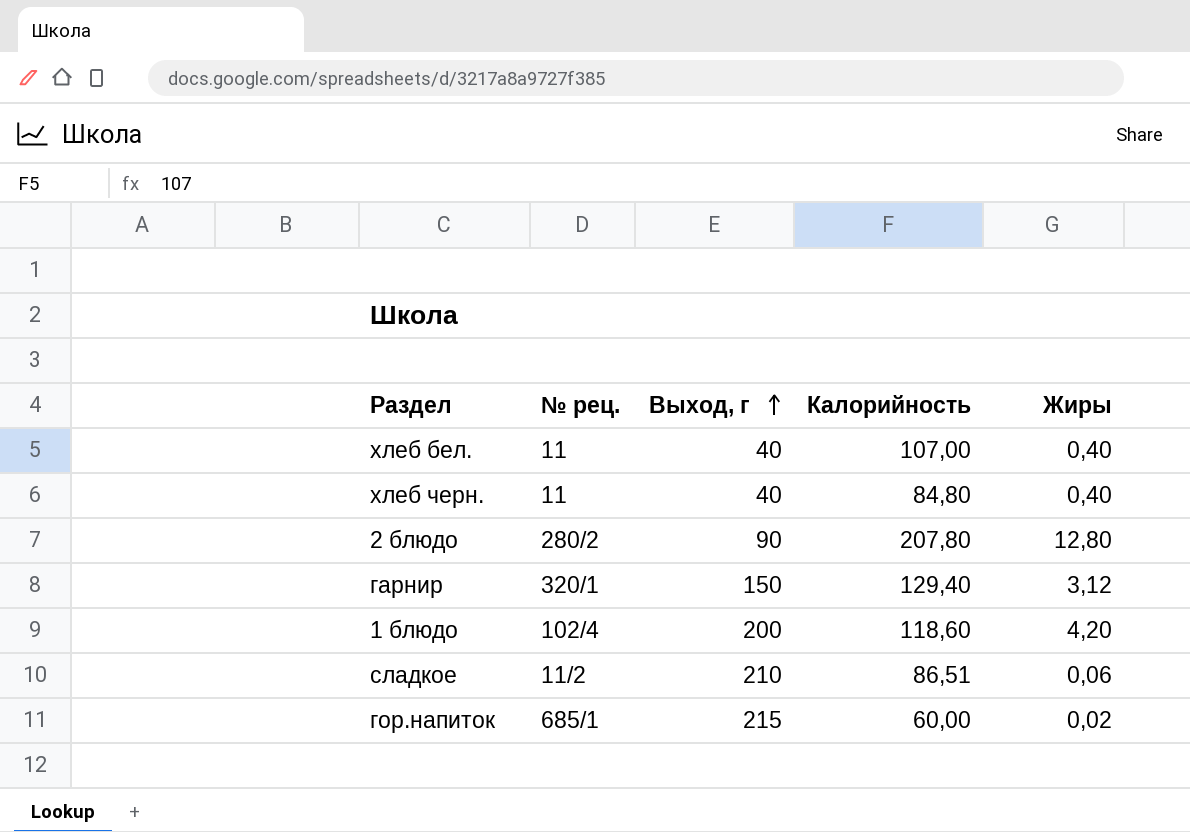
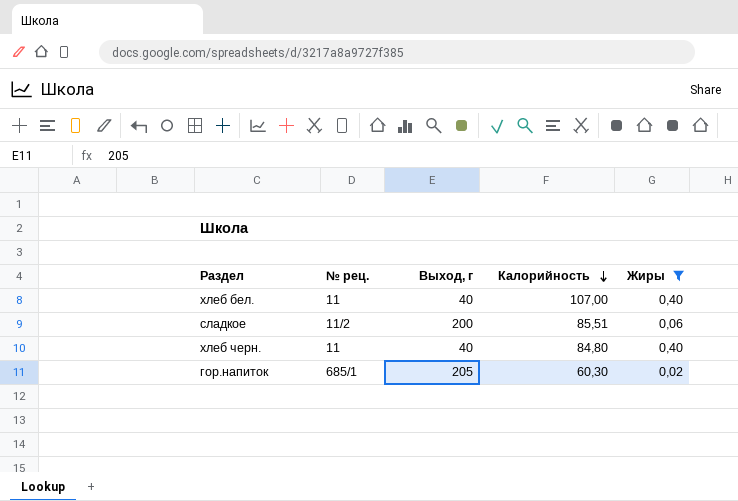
filter: none -> Жиры <= 0,40
row order: Выход, г ascending -> Калорийность descending
сладкое | Выход, г: 210 -> 200
сладкое | Калорийность: 86,51 -> 85,51
гор.напиток | Выход, г: 215 -> 205
гор.напиток | Калорийность: 60,00 -> 60,30

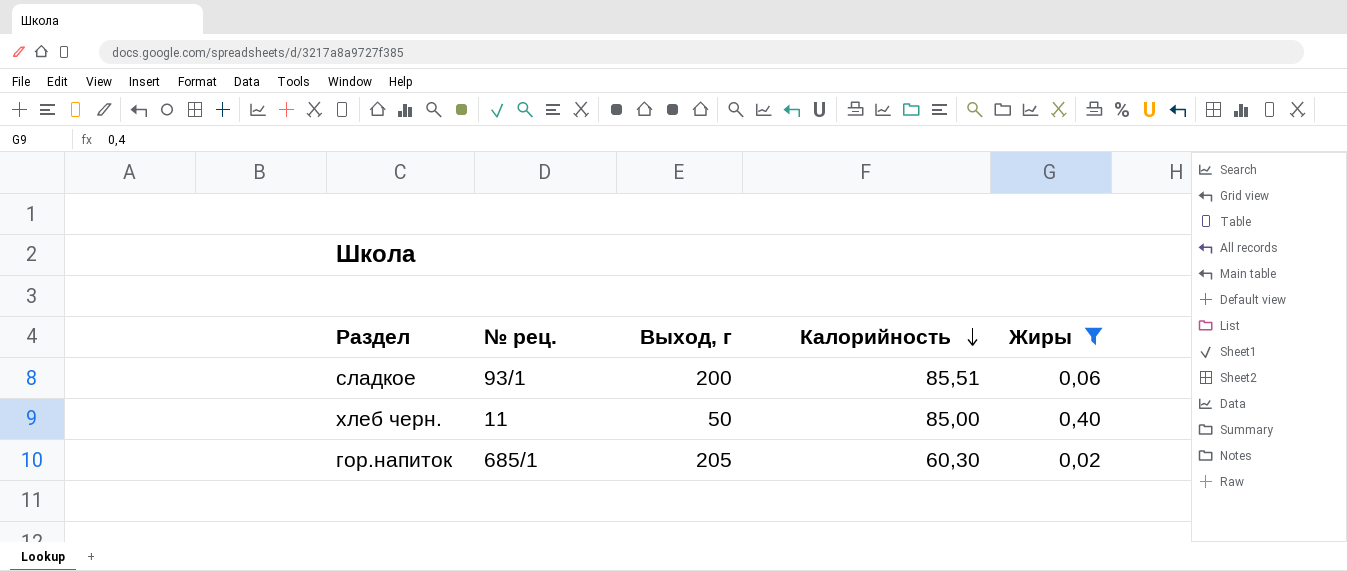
row хлеб бел.: 11 | 40 | 107,00 | 0,40 -> none
сладкое | № рец.: 11/2 -> 93/1
хлеб черн. | Выход, г: 40 -> 50
хлеб черн. | Калорийность: 84,80 -> 85,00

